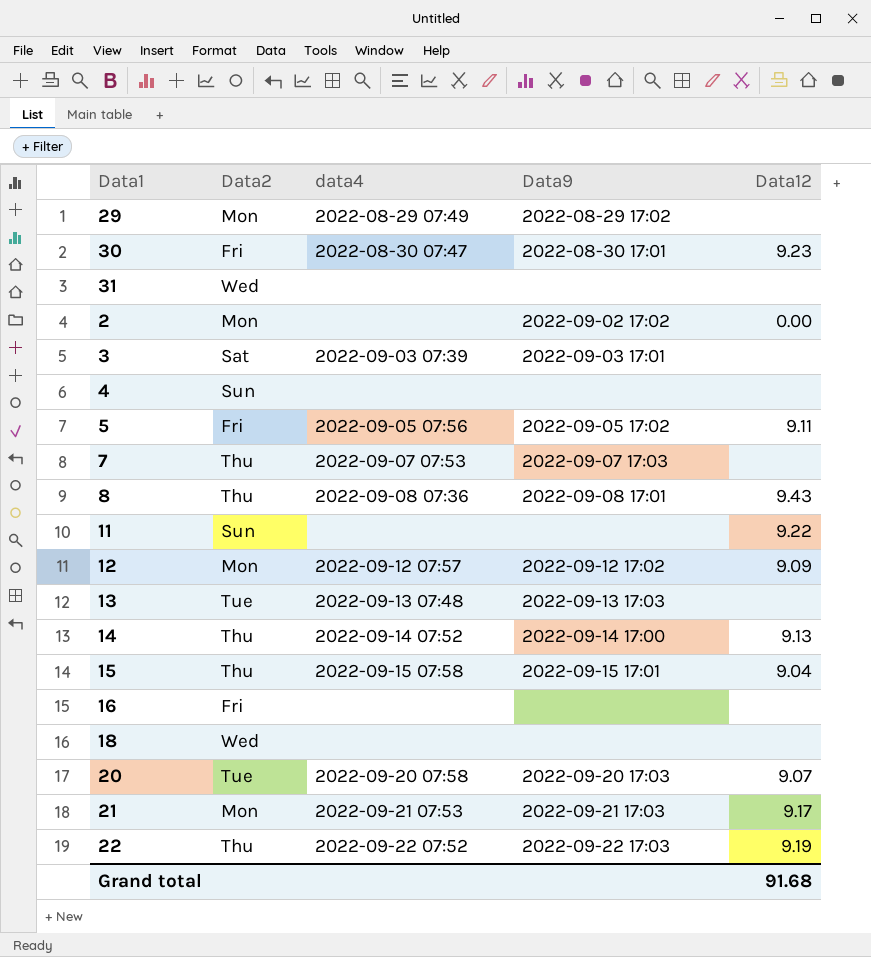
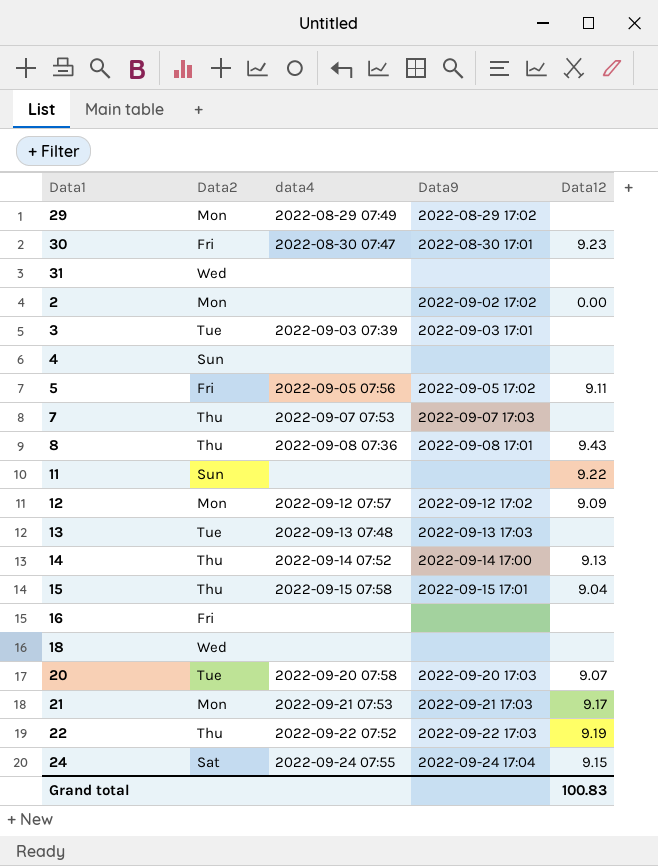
3 | Data2: Sat -> Tue
row 24: none -> Sat | 2022-09-24 07:55 | 2022-09-24 17:04 | 9.15
Grand total | Data12: 91.68 -> 100.83

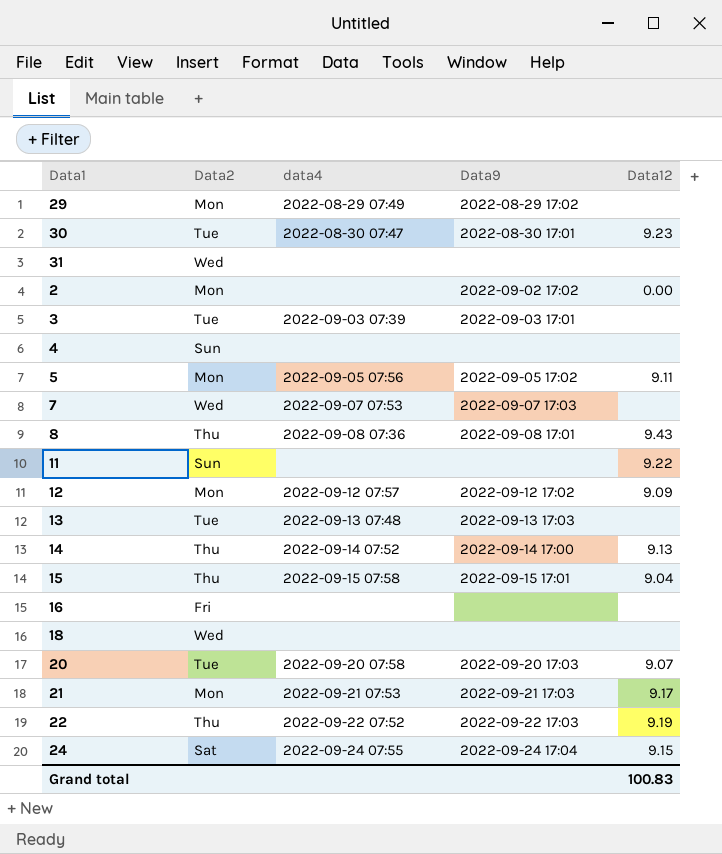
30 | Data2: Fri -> Tue
5 | Data2: Fri -> Mon
7 | Data2: Thu -> Wed

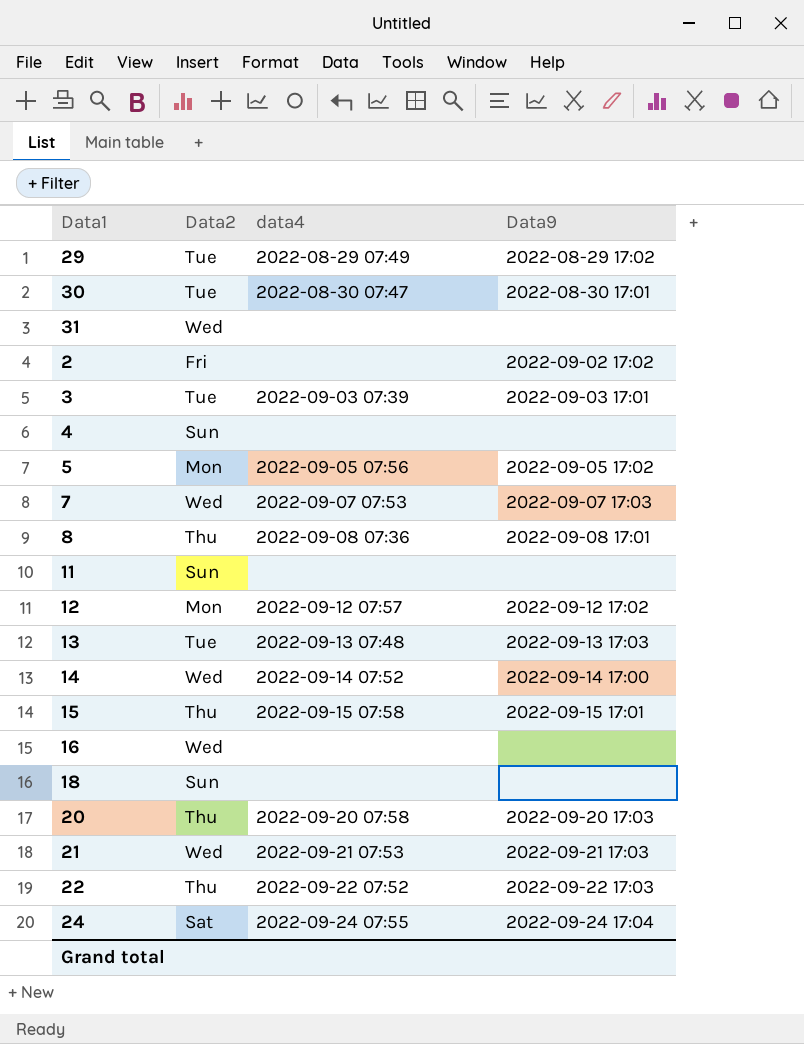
column Data12 | position: 5 -> none
29 | Data2: Mon -> Tue
2 | Data2: Mon -> Fri
14 | Data2: Thu -> Wed
16 | Data2: Fri -> Wed
18 | Data2: Wed -> Sun
20 | Data2: Tue -> Thu
21 | Data2: Mon -> Wed

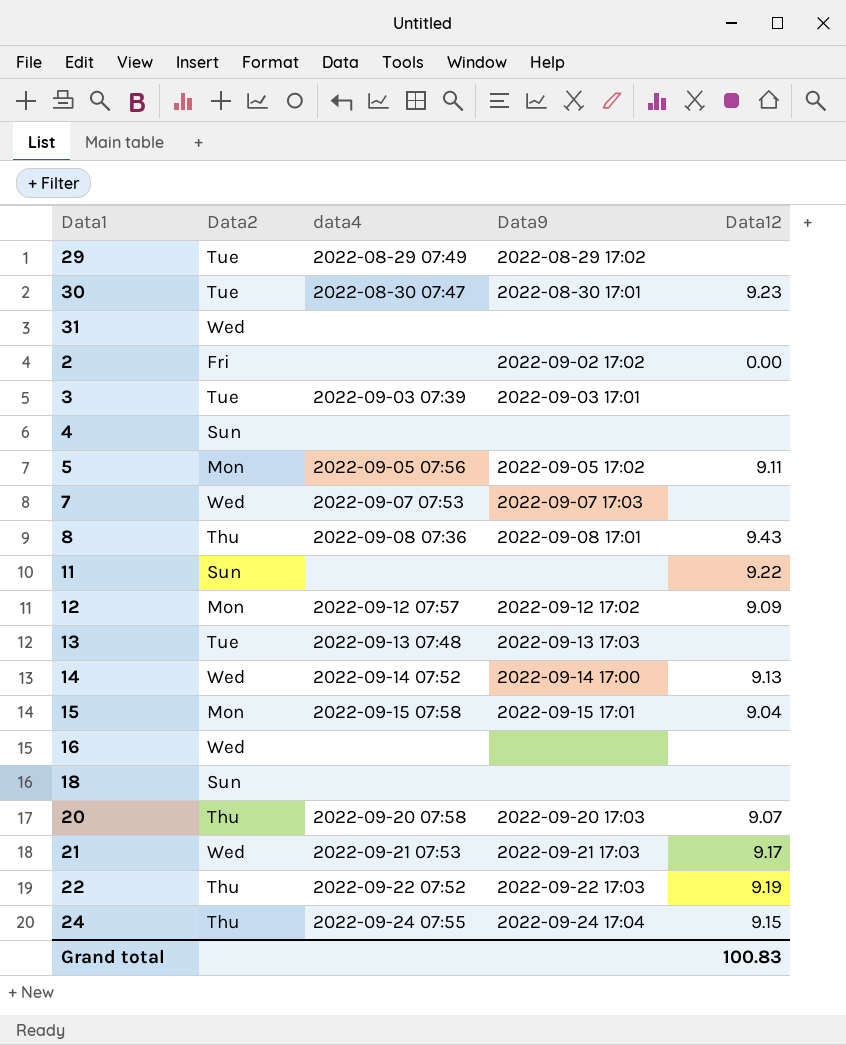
column Data12 | position: none -> 5
15 | Data2: Thu -> Mon
24 | Data2: Sat -> Thu

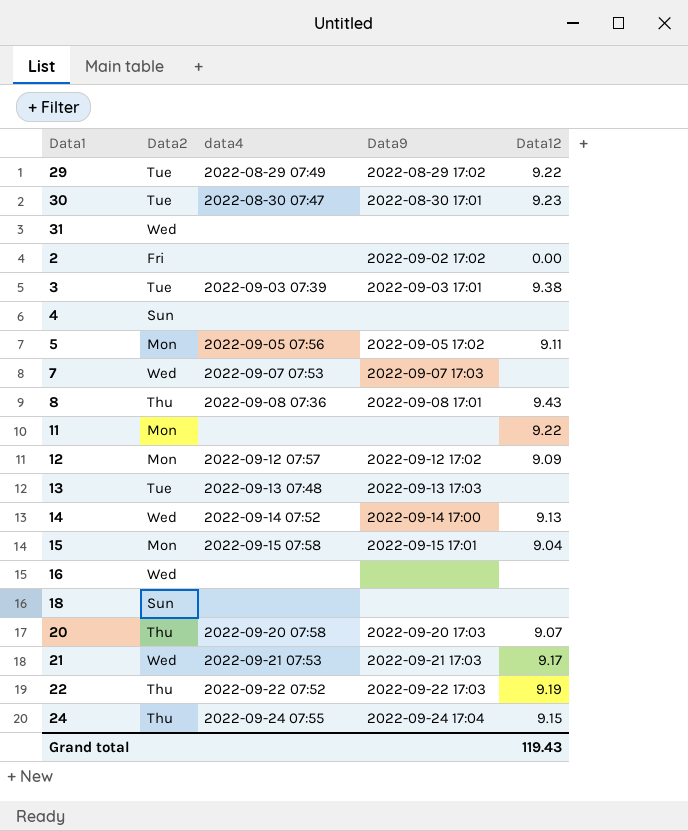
29 | Data12: none -> 9.22
3 | Data12: none -> 9.38
11 | Data2: Sun -> Mon
Grand total | Data12: 100.83 -> 119.43

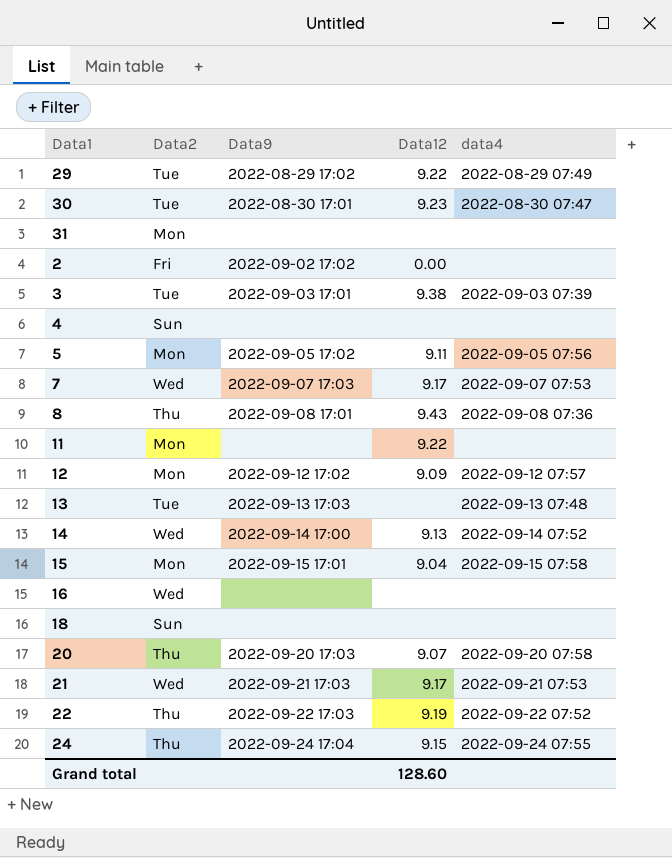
column data4 | position: 3 -> 5
31 | Data2: Wed -> Mon
7 | Data12: none -> 9.17
Grand total | Data12: 119.43 -> 128.60

